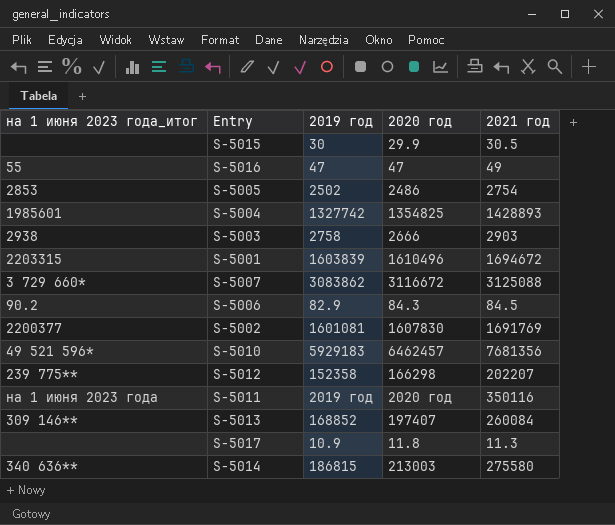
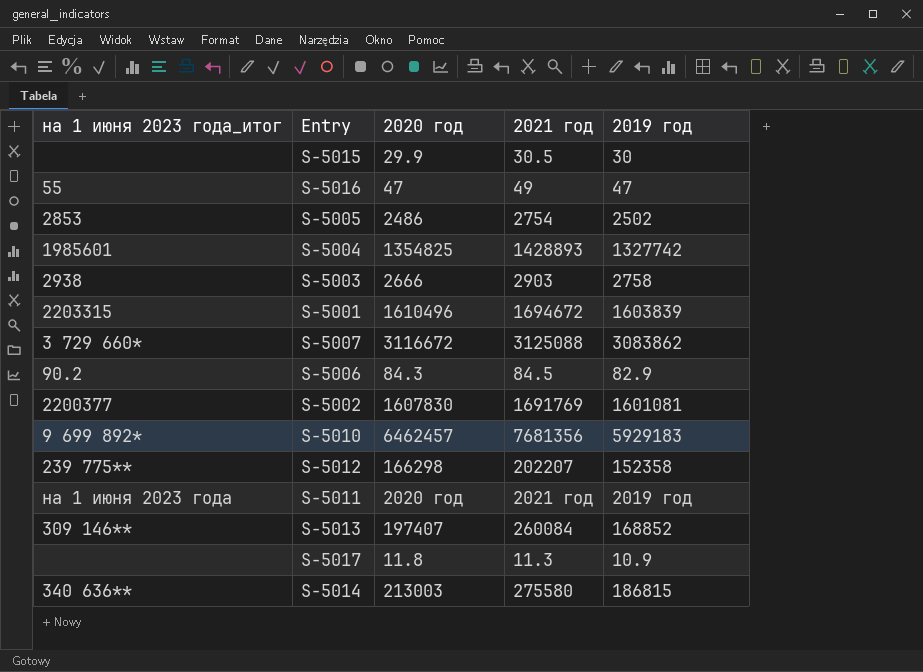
column 2019 год | position: 3 -> 5
S-5010 | на 1 июня 2023 года_итог: 49 521 596* -> 9 699 892*
S-5011 | 2021 год: 350116 -> 2021 год

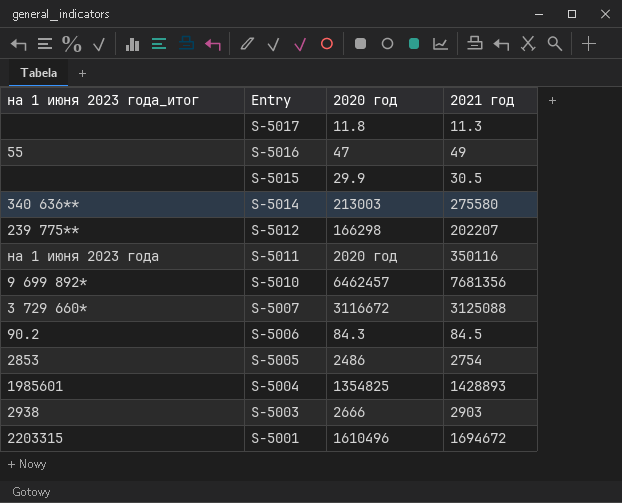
row order: none -> Entry descending
column 2019 год | position: 5 -> none
row S-5002: 2200377 | 1607830 | 1691769 | 1601081 -> none
row S-5013: 309 146** | 197407 | 260084 | 168852 -> none
S-5011 | 2021 год: 2021 год -> 350116

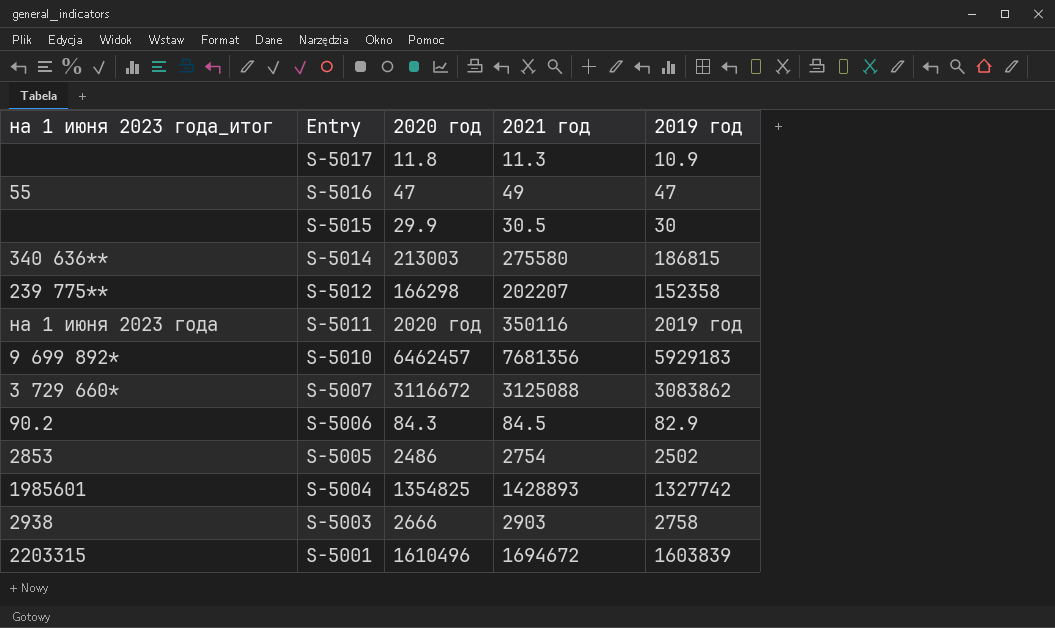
column 2019 год | position: none -> 5

